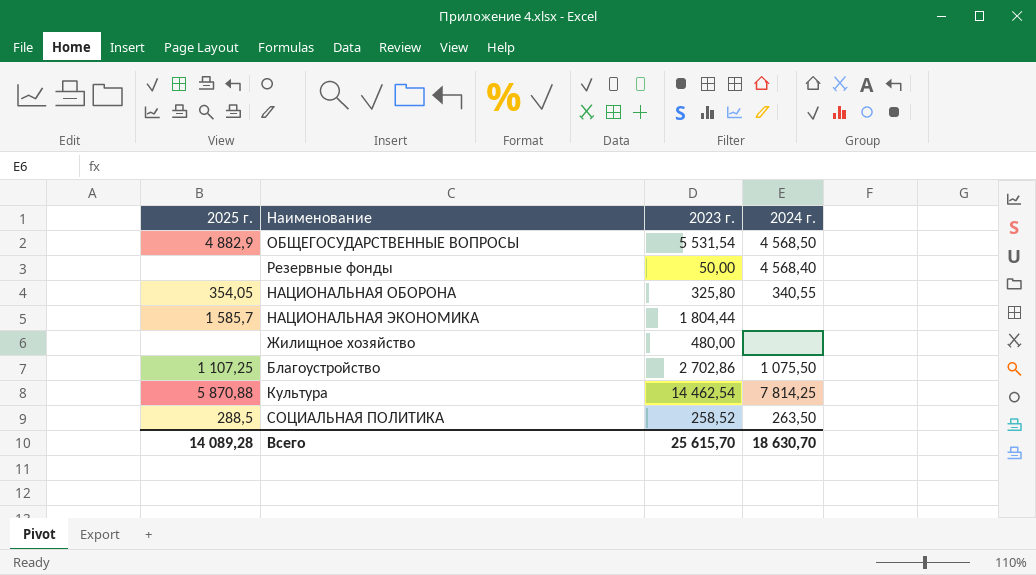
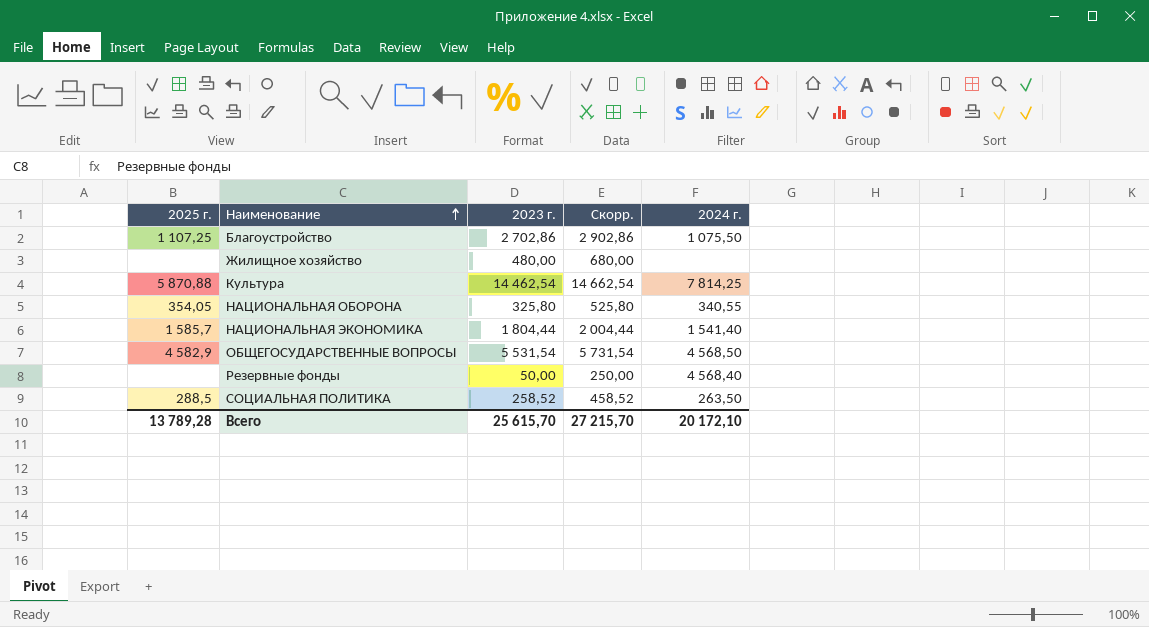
row order: none -> Наименование ascending
column Скорр. | formula: none -> [2023 г.] + 200
НАЦИОНАЛЬНАЯ ЭКОНОМИКА | 2024 г.: none -> 1 541,40
ОБЩЕГОСУДАРСТВЕННЫЕ ВОПРОСЫ | 2025 г.: 4 882,9 -> 4 582,9
Всего | 2025 г.: 14 089,28 -> 13 789,28
Всего | 2024 г.: 18 630,70 -> 20 172,10

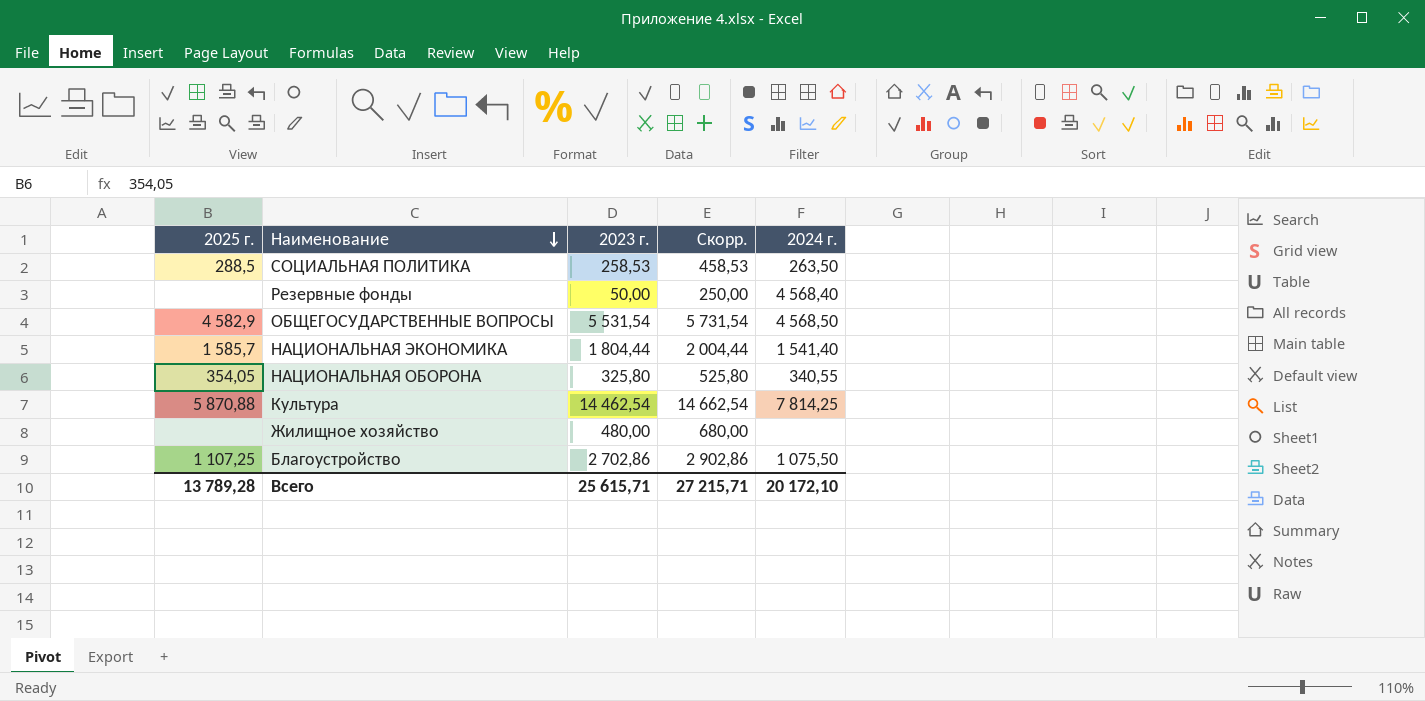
row order: Наименование ascending -> Наименование descending
СОЦИАЛЬНАЯ ПОЛИТИКА | 2023 г.: 258,52 -> 258,53
СОЦИАЛЬНАЯ ПОЛИТИКА | Скорр.: 458,52 -> 458,53
Всего | 2023 г.: 25 615,70 -> 25 615,71
Всего | Скорр.: 27 215,70 -> 27 215,71

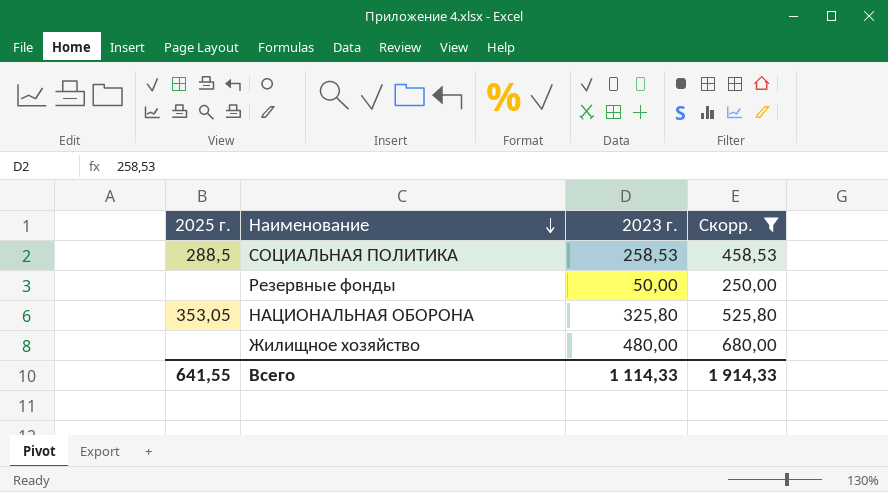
filter: none -> Скорр. <= 680,00
column 2024 г. | position: 5 -> none
НАЦИОНАЛЬНАЯ ОБОРОНА | 2025 г.: 354,05 -> 353,05
Всего | 2025 г.: 13 789,28 -> 641,55
Всего | 2023 г.: 25 615,71 -> 1 114,33
Всего | Скорр.: 27 215,71 -> 1 914,33

